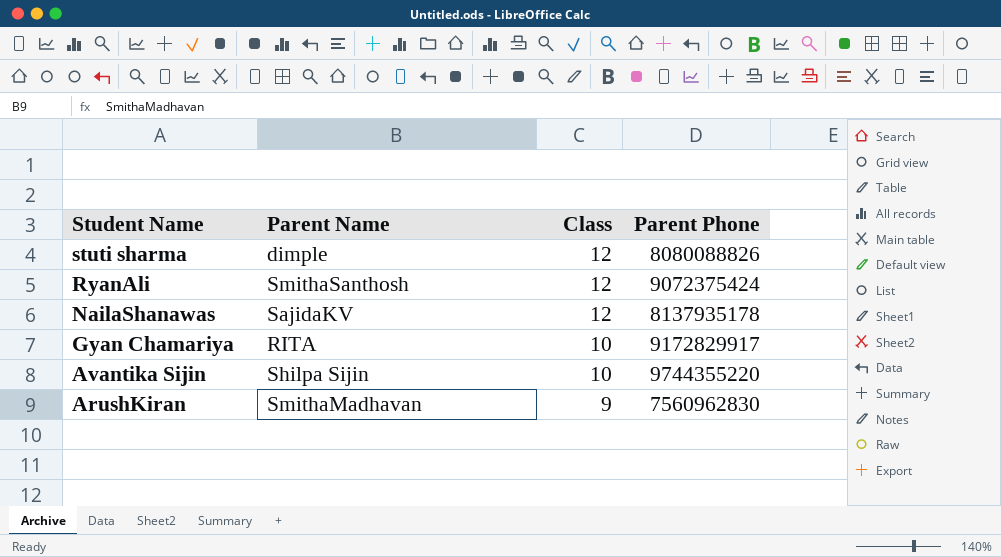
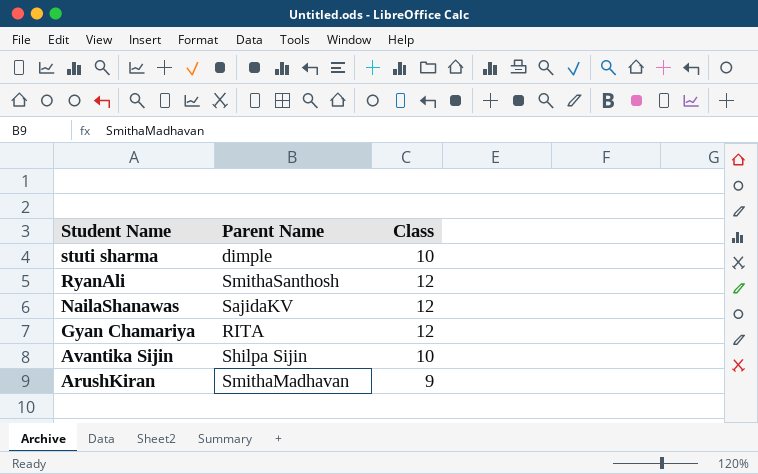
column Parent Phone | position: 4 -> none
stuti sharma | Class: 12 -> 10
Gyan Chamariya | Class: 10 -> 12

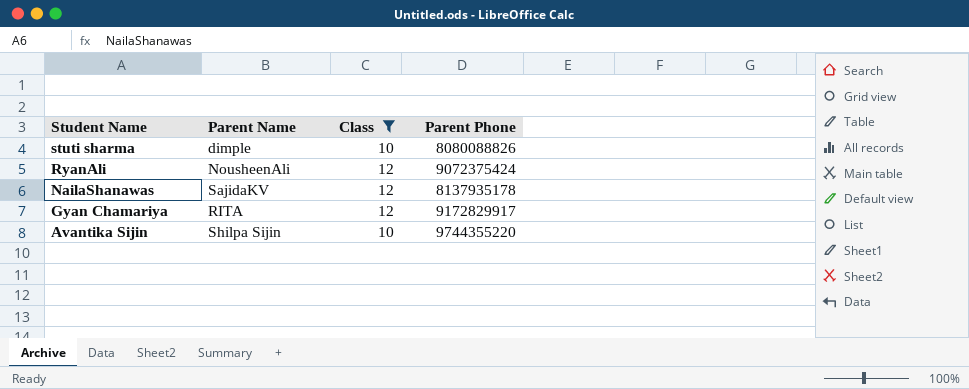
filter: none -> Class != 9
column Parent Phone | position: none -> 4
RyanAli | Parent Name: SmithaSanthosh -> NousheenAli

